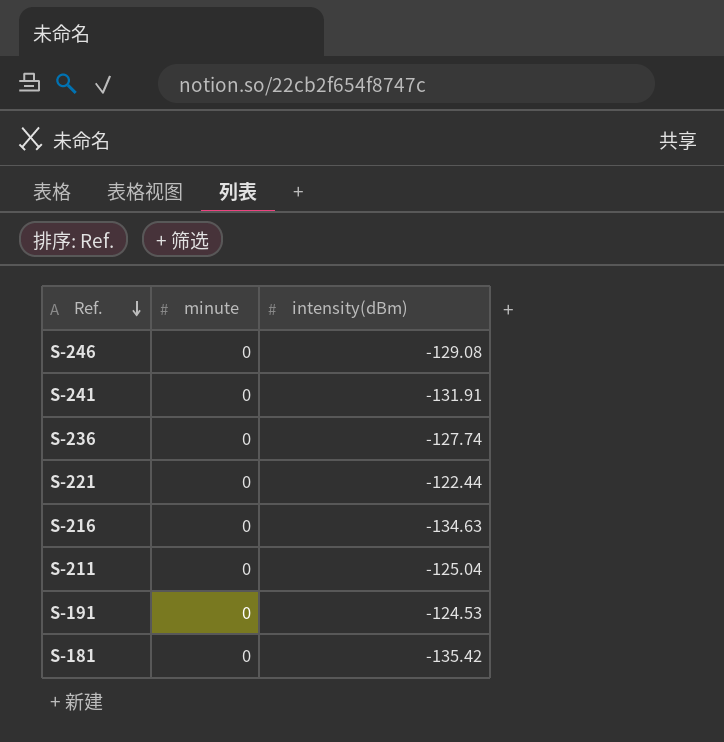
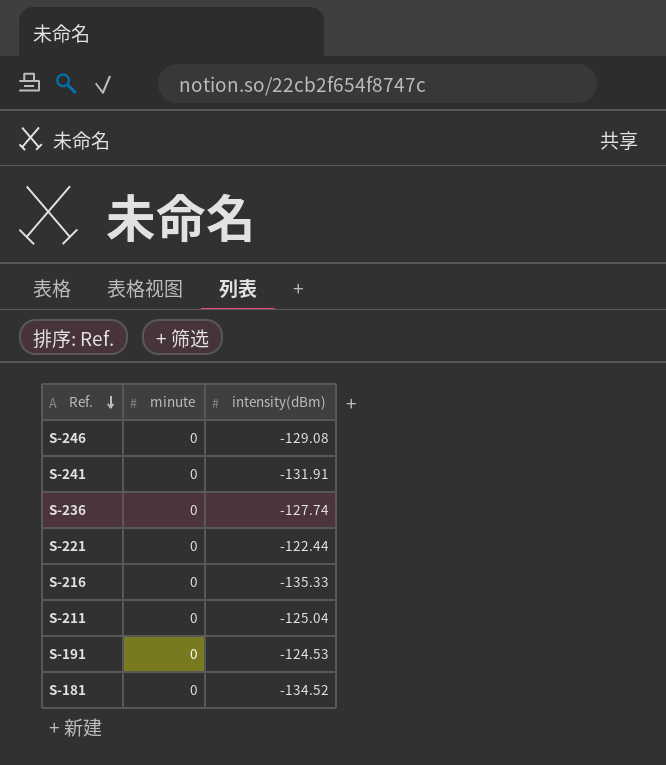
S-216 | intensity(dBm): -134.63 -> -135.33
S-181 | intensity(dBm): -135.42 -> -134.52

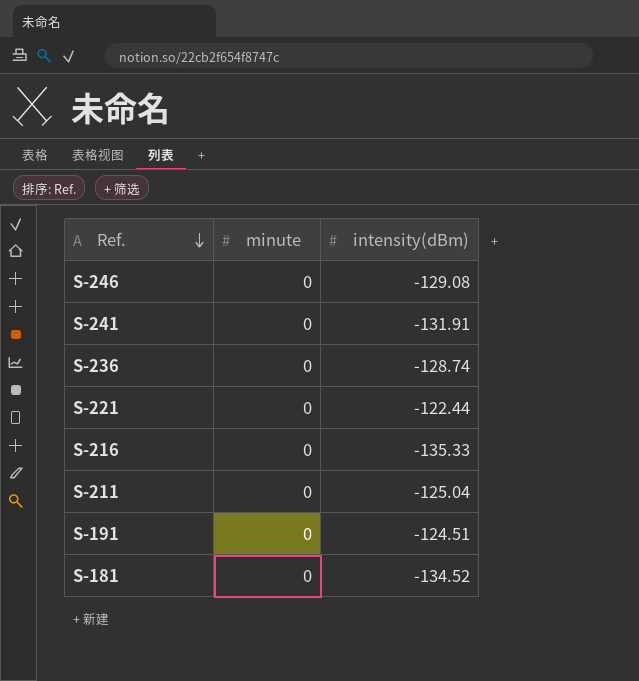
S-236 | intensity(dBm): -127.74 -> -128.74
S-191 | intensity(dBm): -124.53 -> -124.51

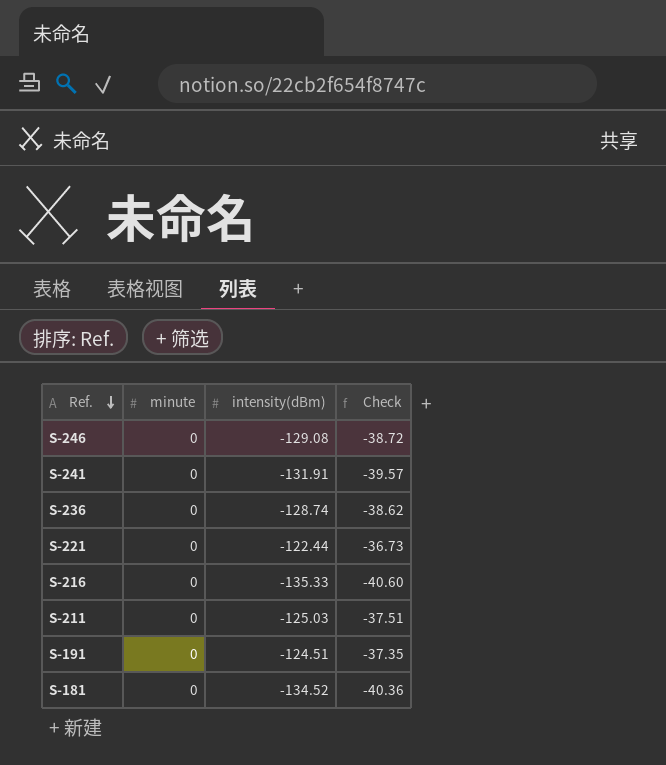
column Check | formula: none -> [intensity(dBm)] * 0.3
S-211 | intensity(dBm): -125.04 -> -125.03

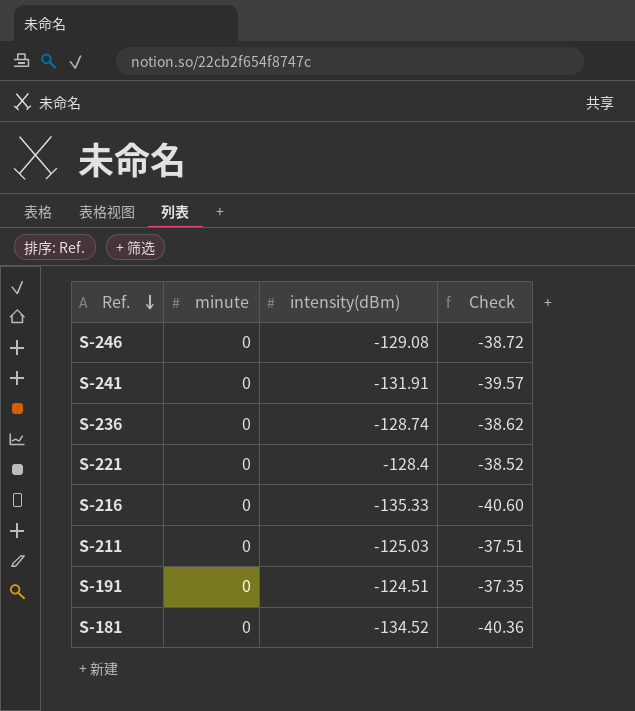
S-221 | intensity(dBm): -122.44 -> -128.4
S-221 | Check: -36.73 -> -38.52

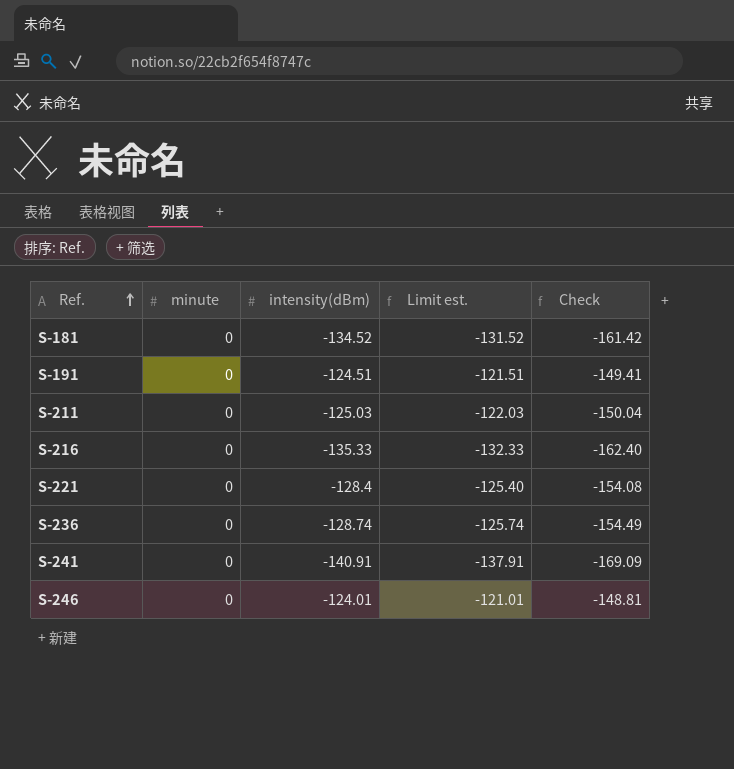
row order: Ref. descending -> Ref. ascending
column Limit est. | formula: none -> [intensity(dBm)] + 3
column Check | formula: [intensity(dBm)] * 0.3 -> [intensity(dBm)] * 1.2
S-241 | intensity(dBm): -131.91 -> -140.91
S-246 | intensity(dBm): -129.08 -> -124.01

